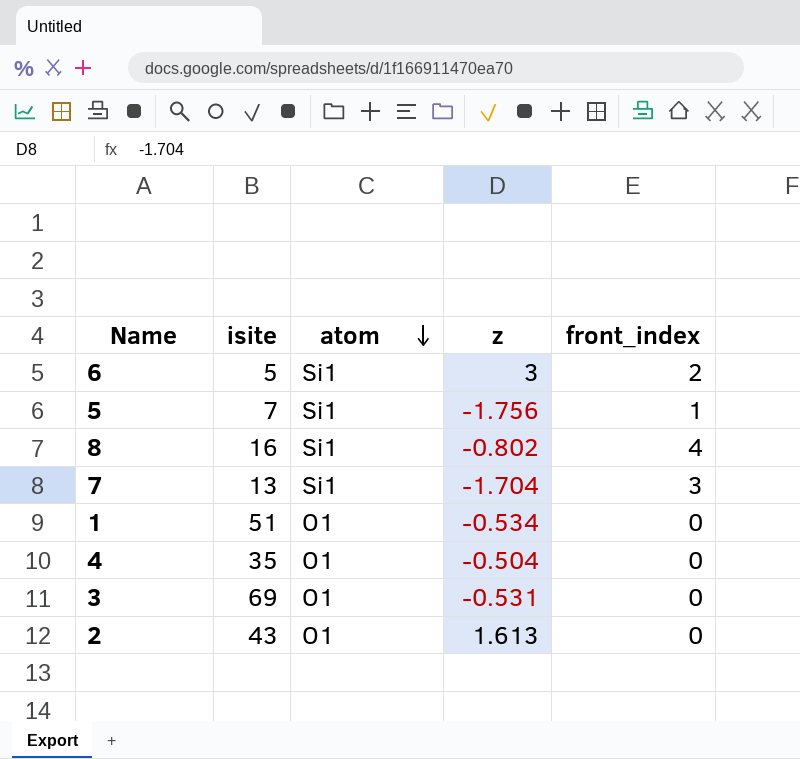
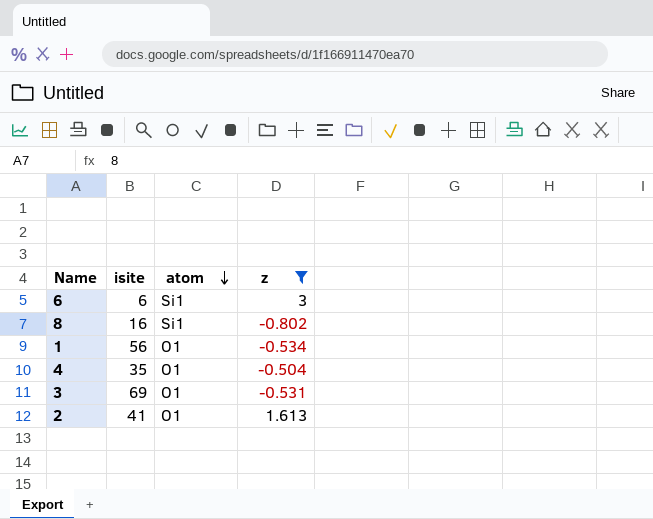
filter: none -> z >= -0.802
column front_index | position: 5 -> none
6 | isite: 5 -> 6
1 | isite: 51 -> 56
2 | isite: 43 -> 41

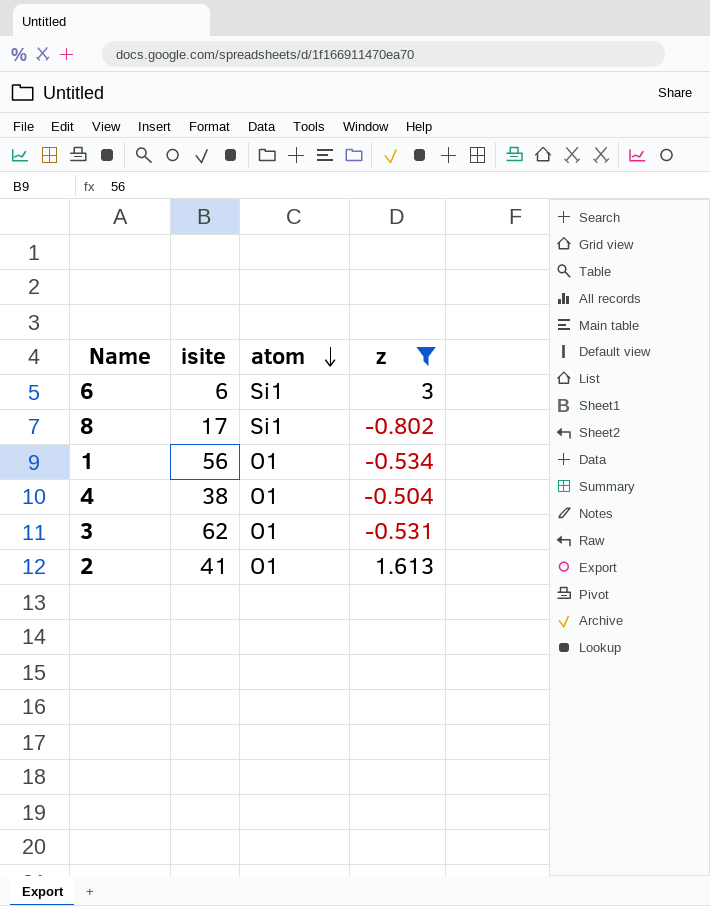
8 | isite: 16 -> 17
4 | isite: 35 -> 38
3 | isite: 69 -> 62

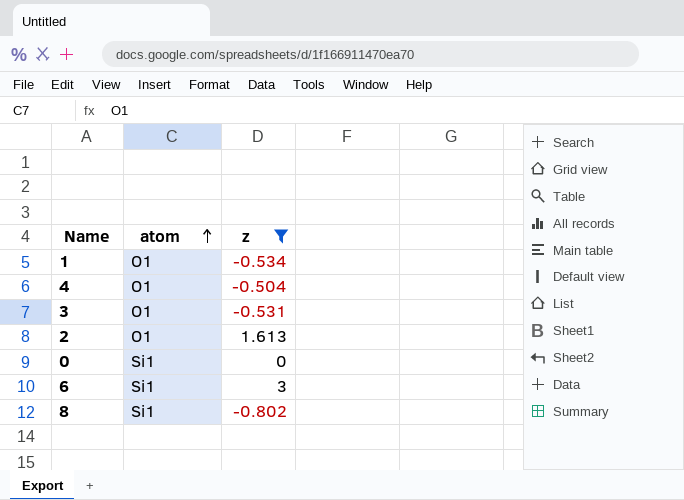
row order: atom descending -> atom ascending
column isite | position: 2 -> none
row 0: none -> Si1 | 0

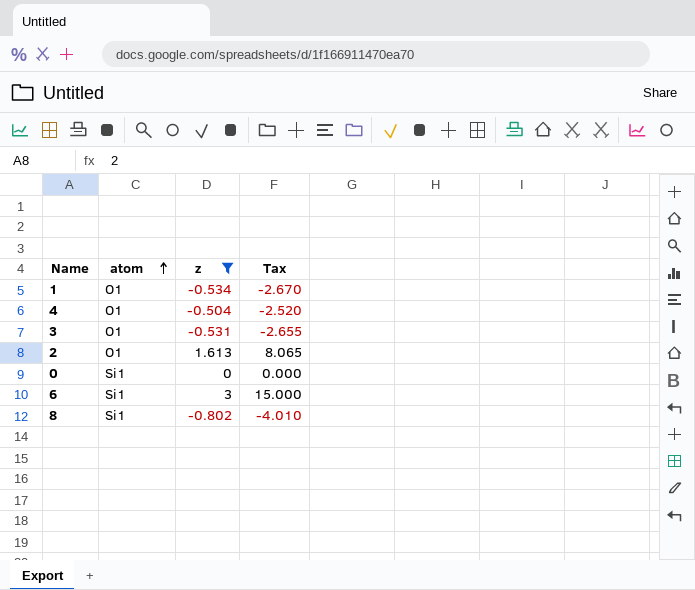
column Tax | formula: none -> [z] * 5

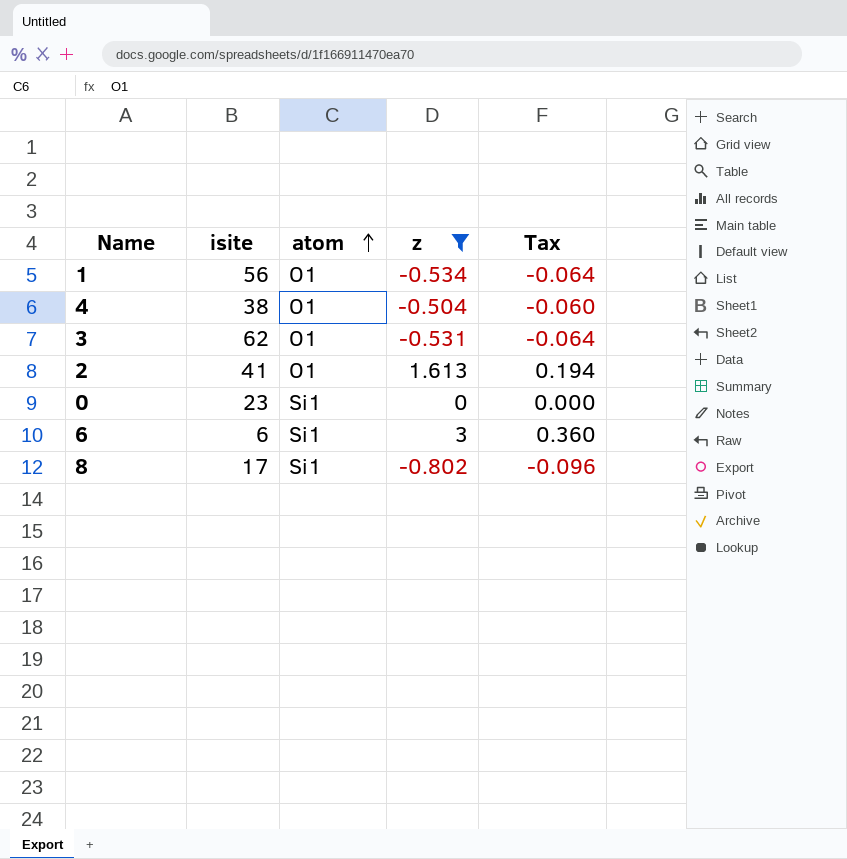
column isite | position: none -> 2
column Tax | formula: [z] * 5 -> [z] * 0.12

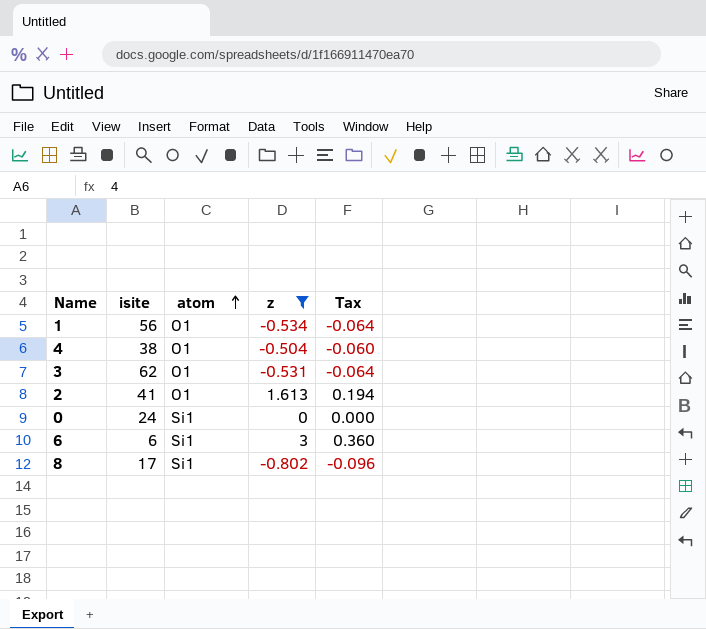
0 | isite: 23 -> 24

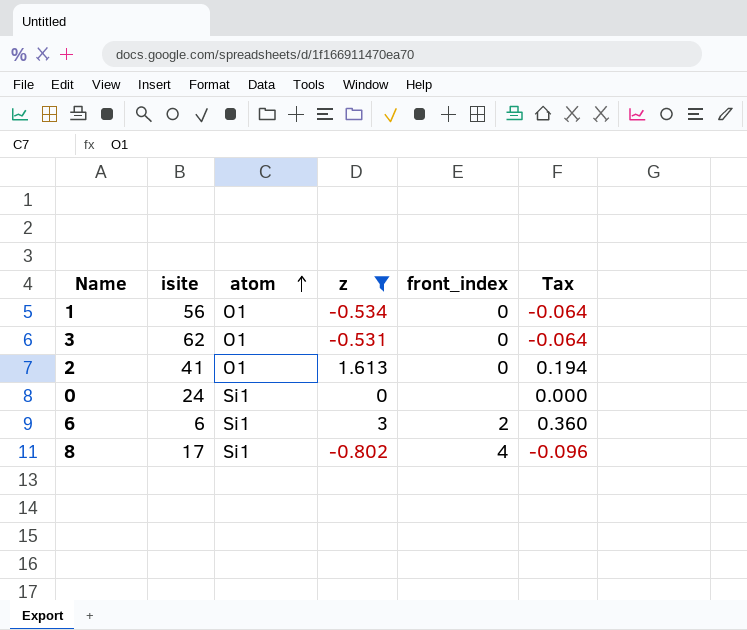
column front_index | position: none -> 5
row 4: 38 | O1 | -0.504 | -0.060 -> none

